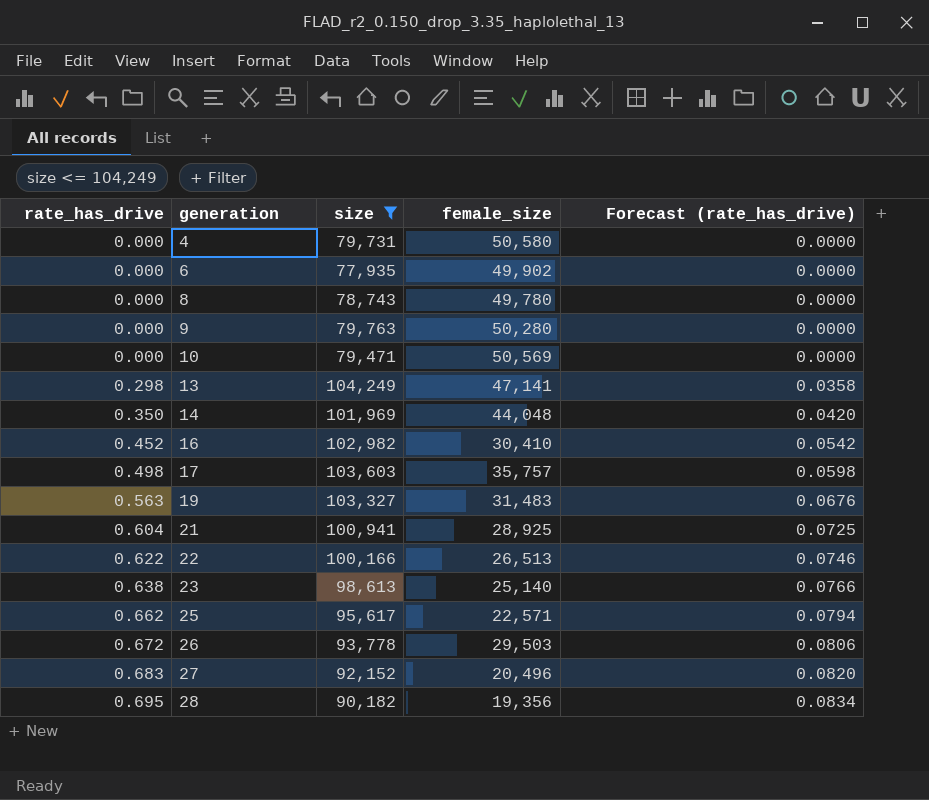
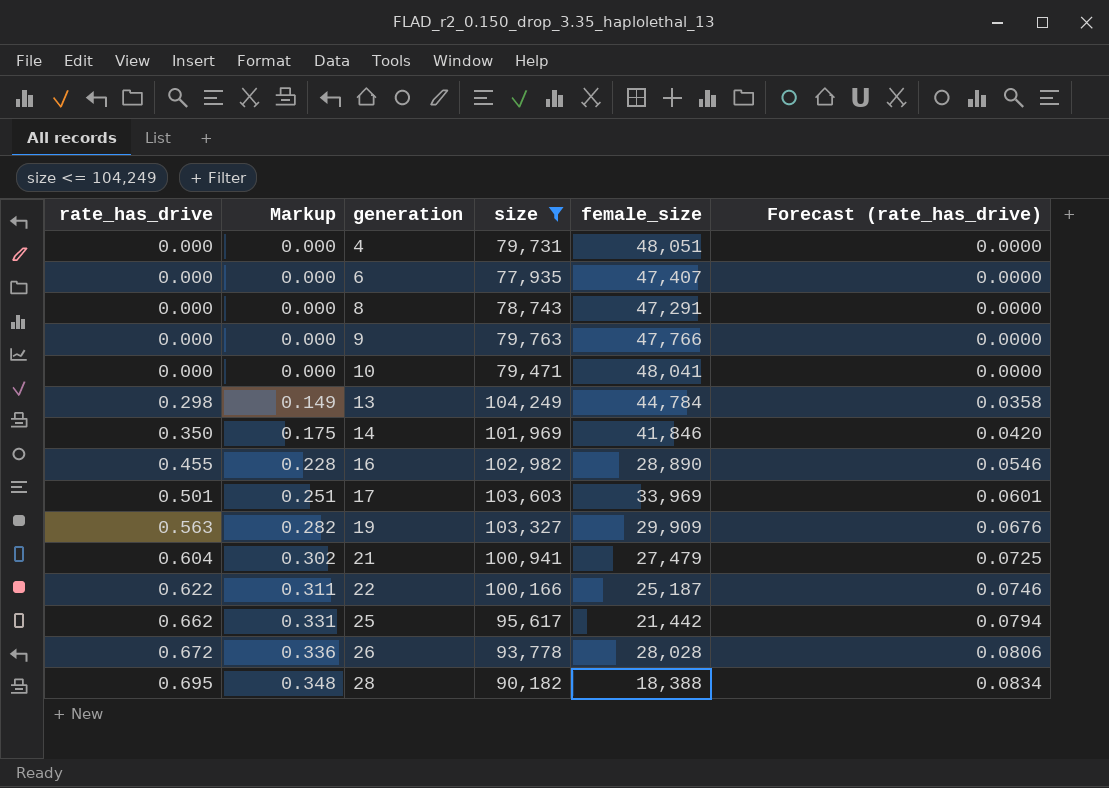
column Markup | formula: none -> [rate_has_drive] * 0.5
row 23: 0.638 | 98,613 | 25,140 | 0.0766 -> none
row 27: 0.683 | 92,152 | 20,496 | 0.0820 -> none
4 | female_size: 50,580 -> 48,051
6 | female_size: 49,902 -> 47,407
8 | female_size: 49,780 -> 47,291
9 | female_size: 50,280 -> 47,766
10 | female_size: 50,569 -> 48,041
13 | female_size: 47,141 -> 44,784
14 | female_size: 44,048 -> 41,846
16 | rate_has_drive: 0.452 -> 0.455
16 | female_size: 30,410 -> 28,890
16 | Forecast (rate_has_drive): 0.0542 -> 0.0546
17 | rate_has_drive: 0.498 -> 0.501
17 | female_size: 35,757 -> 33,969
17 | Forecast (rate_has_drive): 0.0598 -> 0.0601
19 | female_size: 31,483 -> 29,909
21 | female_size: 28,925 -> 27,479
22 | female_size: 26,513 -> 25,187
25 | female_size: 22,571 -> 21,442
26 | female_size: 29,503 -> 28,028
28 | female_size: 19,356 -> 18,388

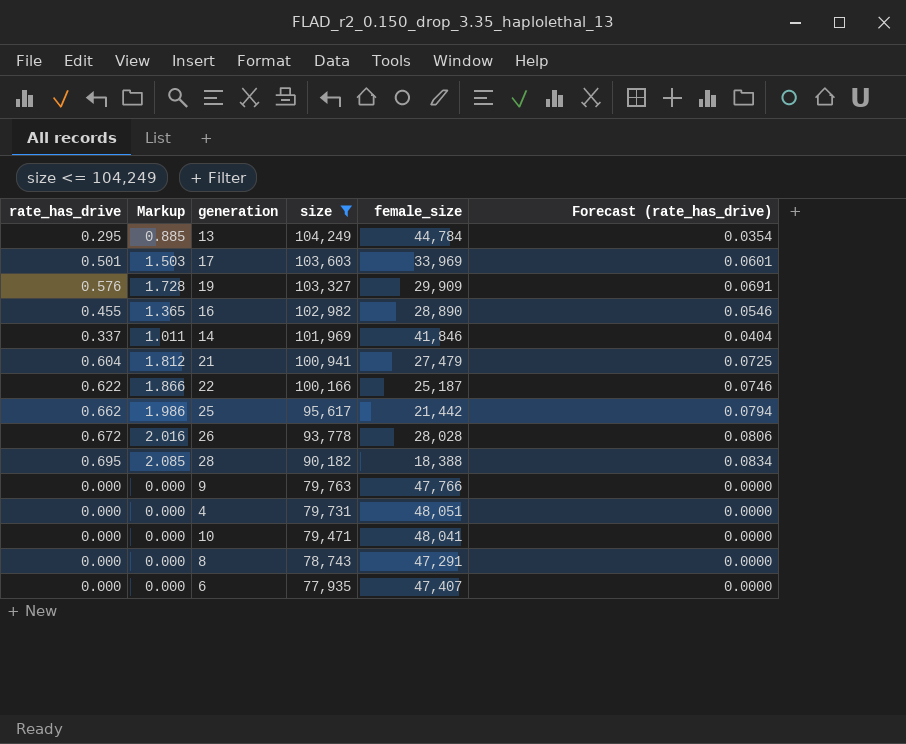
row order: rate_has_drive ascending -> size descending
column Markup | formula: [rate_has_drive] * 0.5 -> [rate_has_drive] * 3
13 | rate_has_drive: 0.298 -> 0.295
13 | Forecast (rate_has_drive): 0.0358 -> 0.0354
19 | rate_has_drive: 0.563 -> 0.576
19 | Forecast (rate_has_drive): 0.0676 -> 0.0691
14 | rate_has_drive: 0.350 -> 0.337
14 | Forecast (rate_has_drive): 0.0420 -> 0.0404

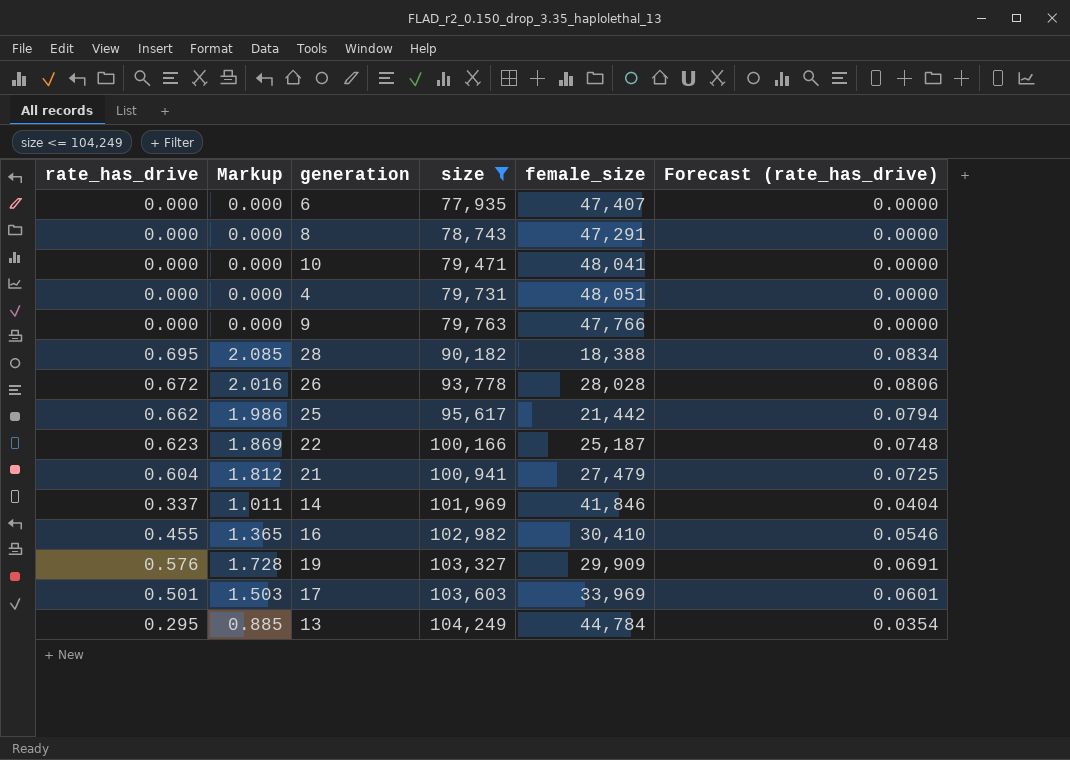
row order: size descending -> size ascending
22 | rate_has_drive: 0.622 -> 0.623
22 | Markup: 1.866 -> 1.869
22 | Forecast (rate_has_drive): 0.0746 -> 0.0748
16 | female_size: 28,890 -> 30,410

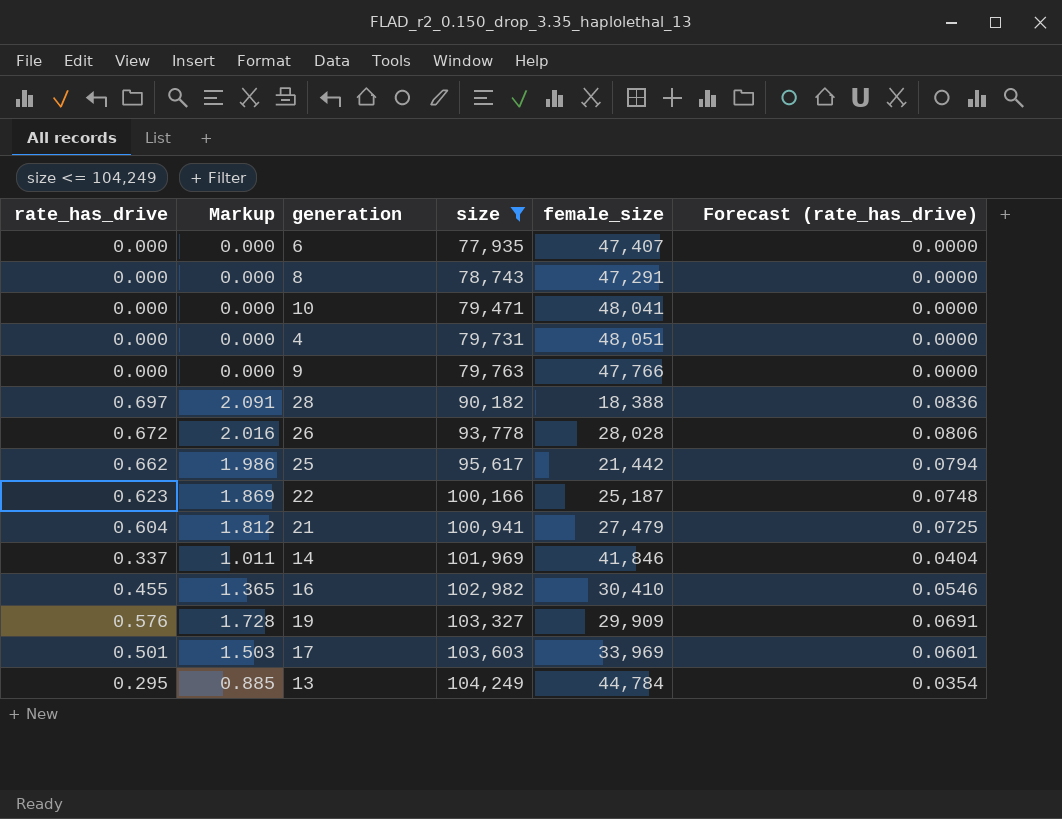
28 | rate_has_drive: 0.695 -> 0.697
28 | Markup: 2.085 -> 2.091
28 | Forecast (rate_has_drive): 0.0834 -> 0.0836

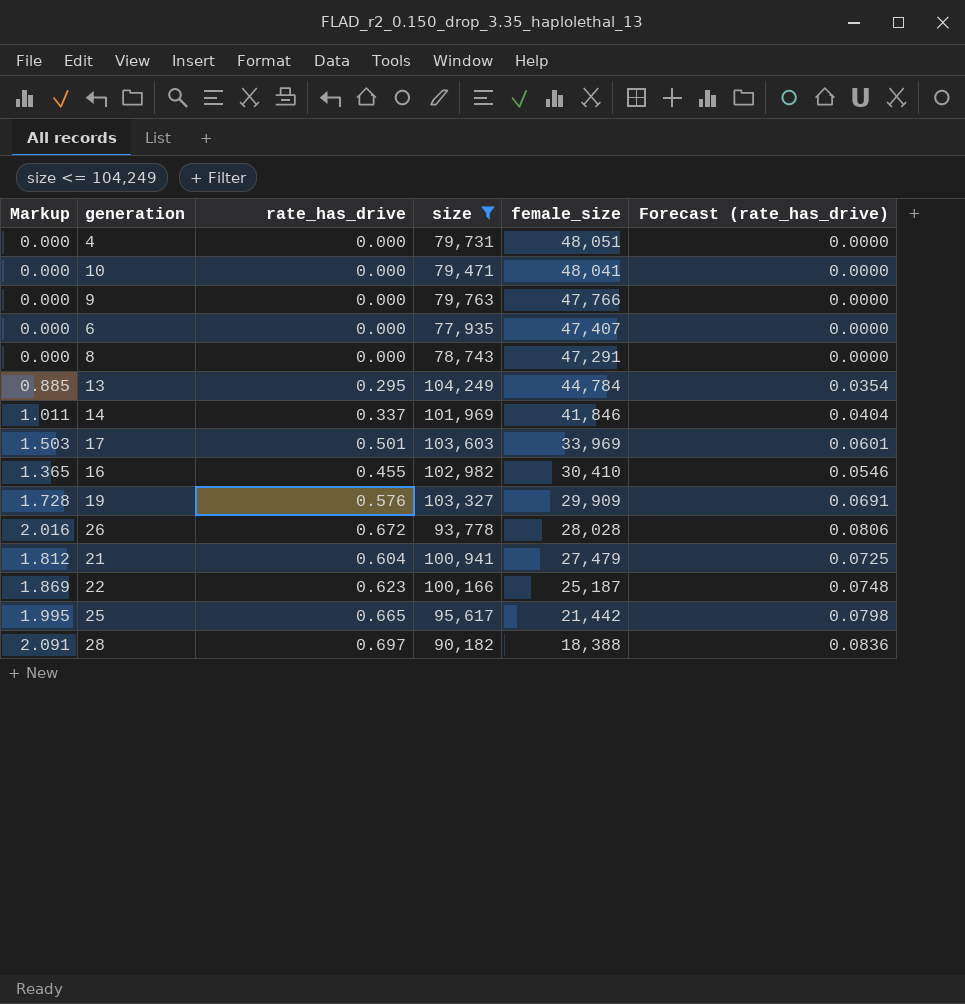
row order: size ascending -> female_size descending
column rate_has_drive | position: 1 -> 3
25 | Markup: 1.986 -> 1.995
25 | rate_has_drive: 0.662 -> 0.665
25 | Forecast (rate_has_drive): 0.0794 -> 0.0798

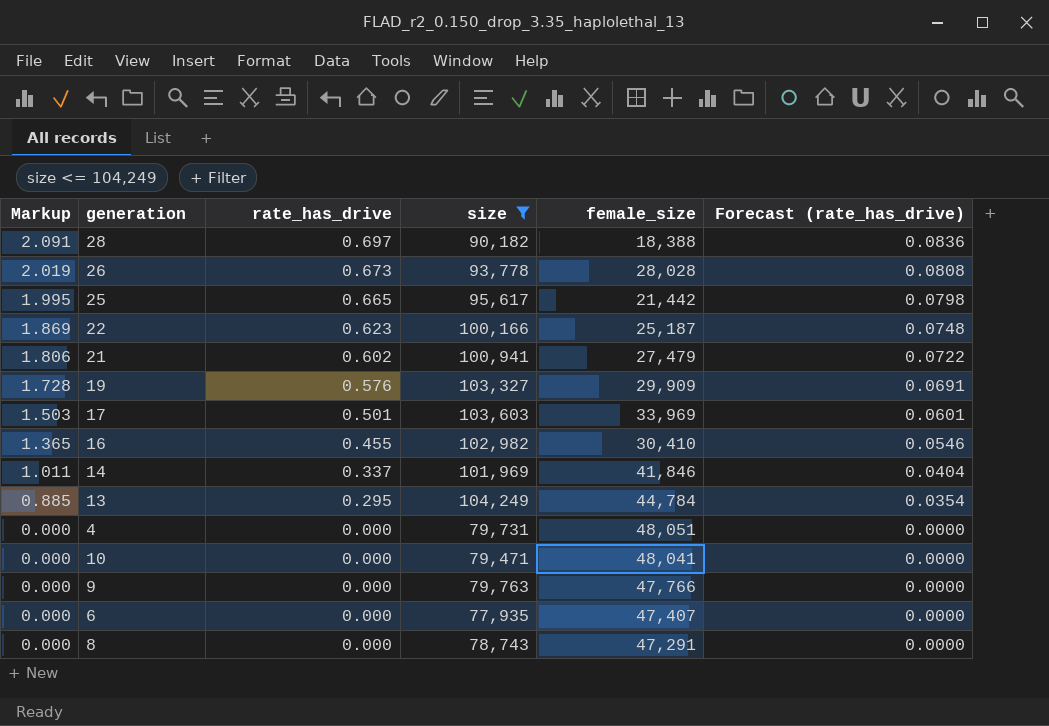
row order: female_size descending -> Markup descending
26 | Markup: 2.016 -> 2.019
26 | rate_has_drive: 0.672 -> 0.673
26 | Forecast (rate_has_drive): 0.0806 -> 0.0808
21 | Markup: 1.812 -> 1.806
21 | rate_has_drive: 0.604 -> 0.602
21 | Forecast (rate_has_drive): 0.0725 -> 0.0722

